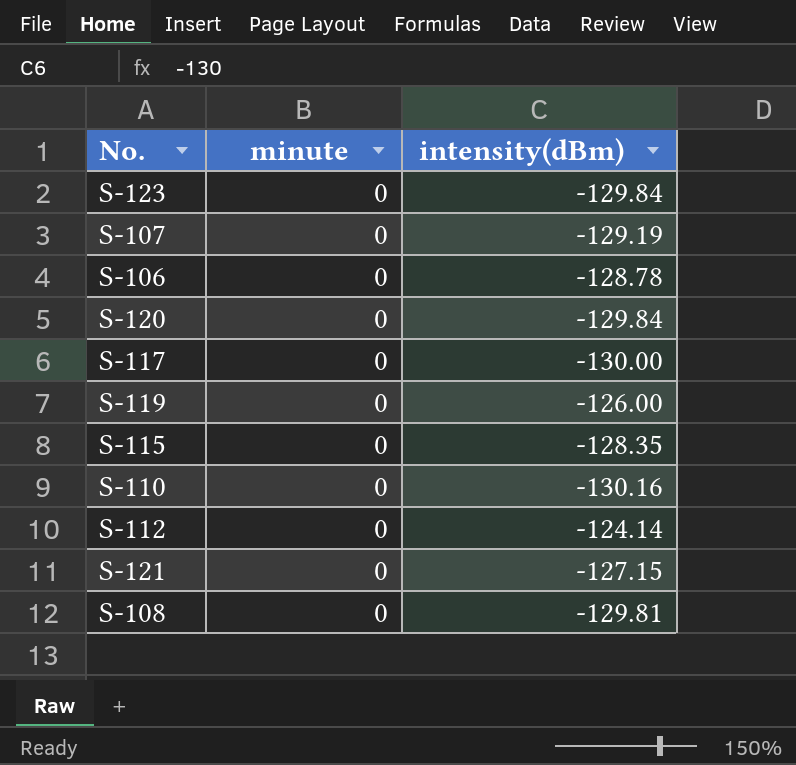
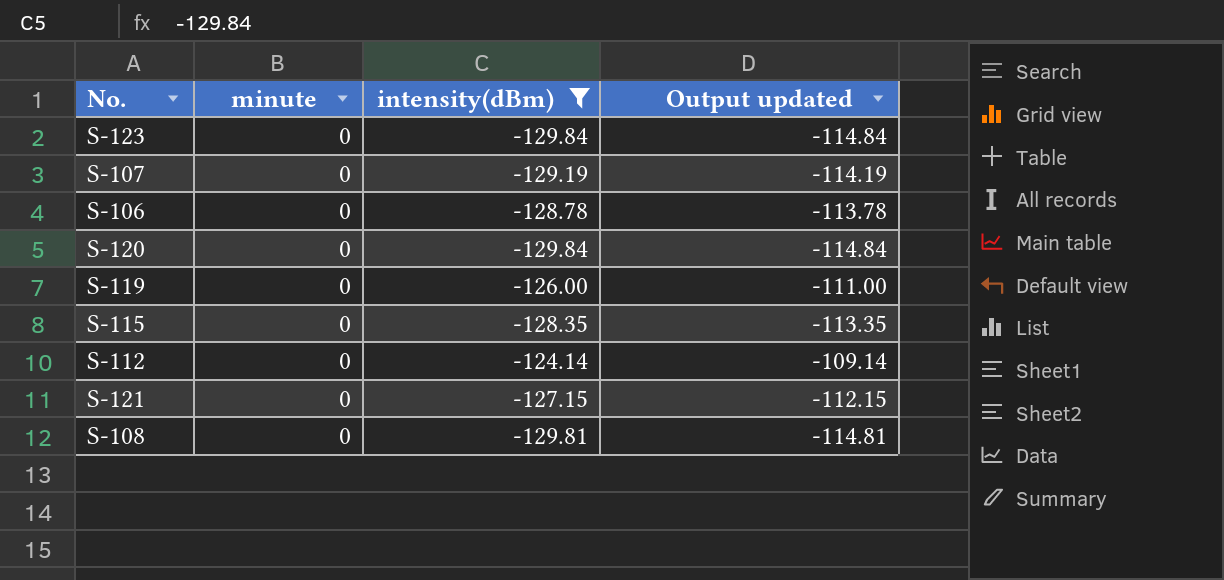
filter: none -> intensity(dBm) >= -129.84
column Output updated | formula: none -> [intensity(dBm)] + 15

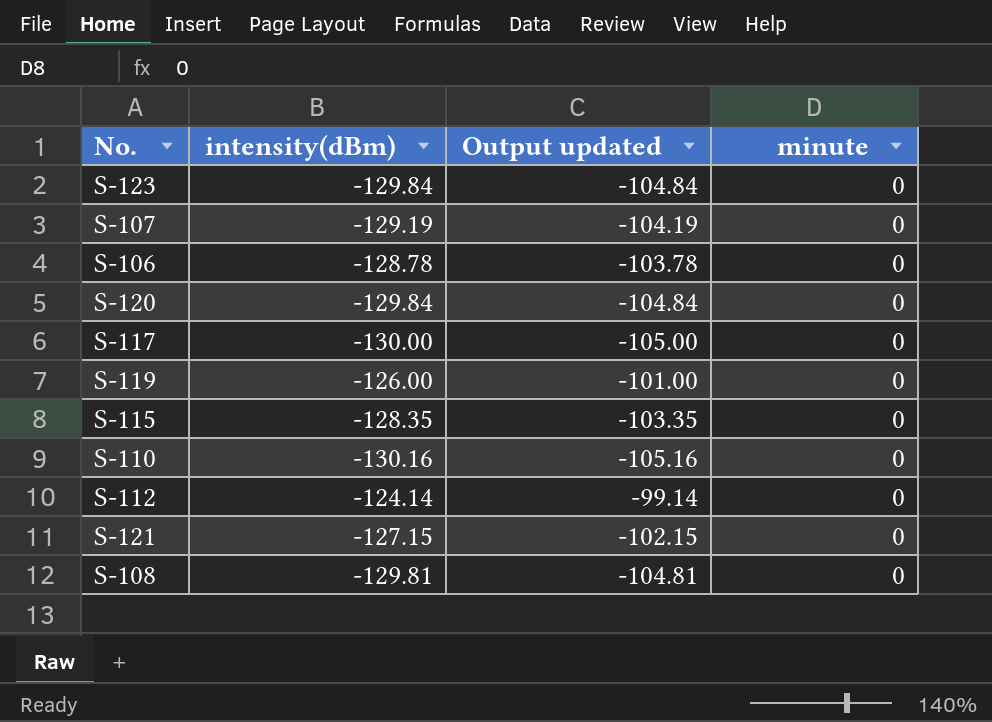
filter: intensity(dBm) >= -129.84 -> none
column Output updated | formula: [intensity(dBm)] + 15 -> [intensity(dBm)] + 25
column minute | position: 2 -> 4

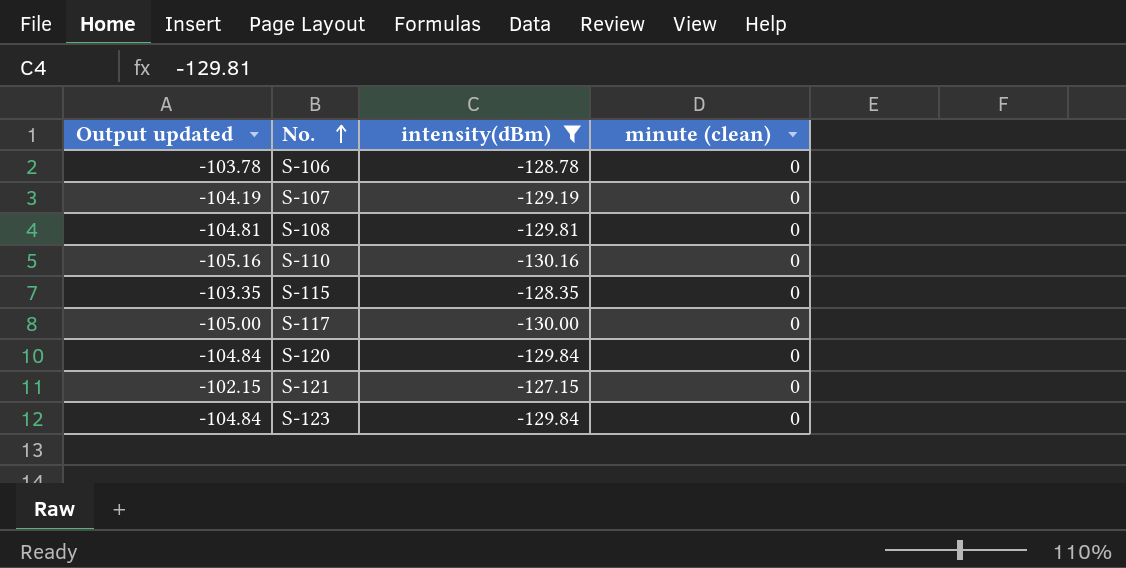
filter: none -> intensity(dBm) <= -127.15
row order: none -> No. ascending
column Output updated | position: 3 -> 1
column name: minute -> minute (clean)

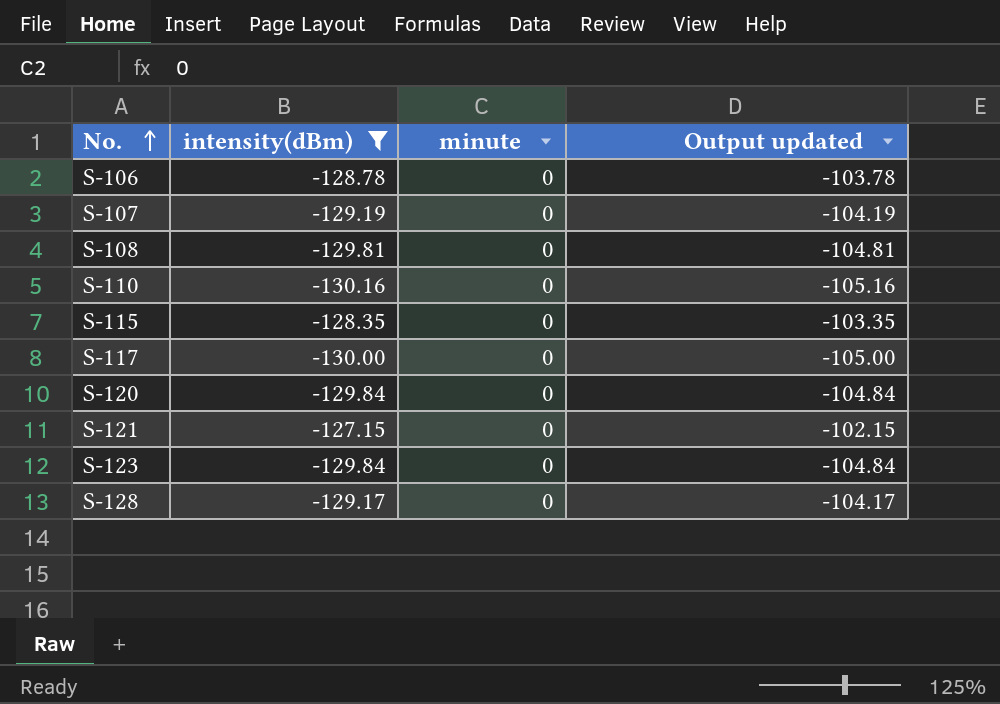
column name: minute (clean) -> minute
column Output updated | position: 1 -> 4
row S-128: none -> -129.17 | 0 | -104.17

